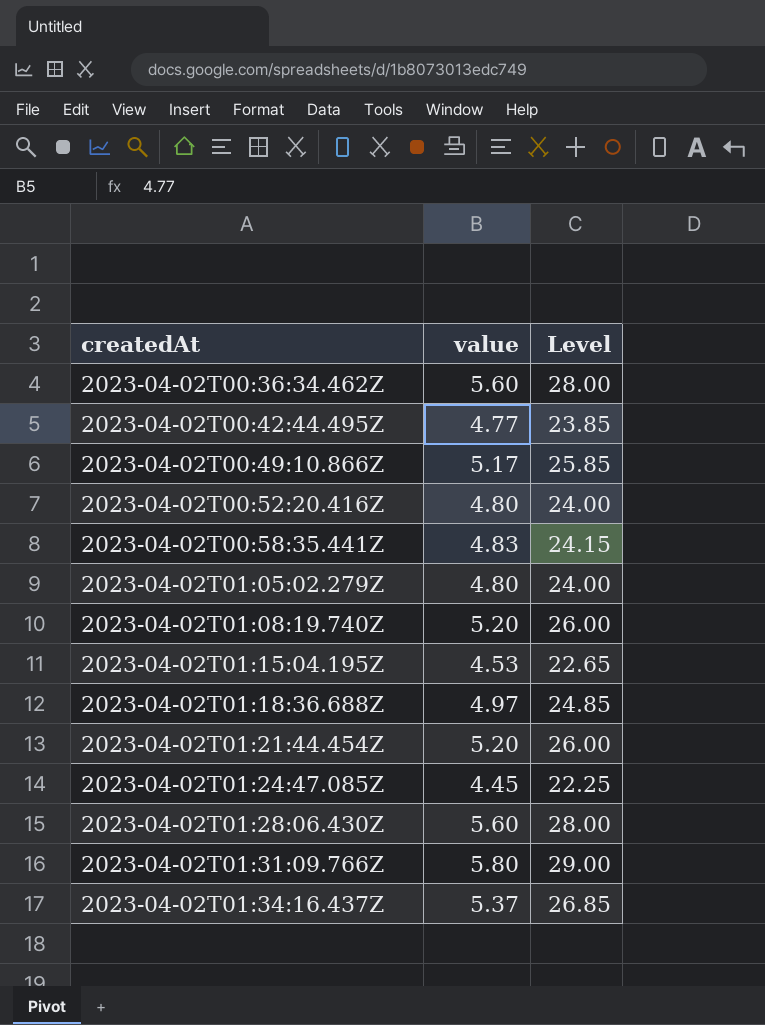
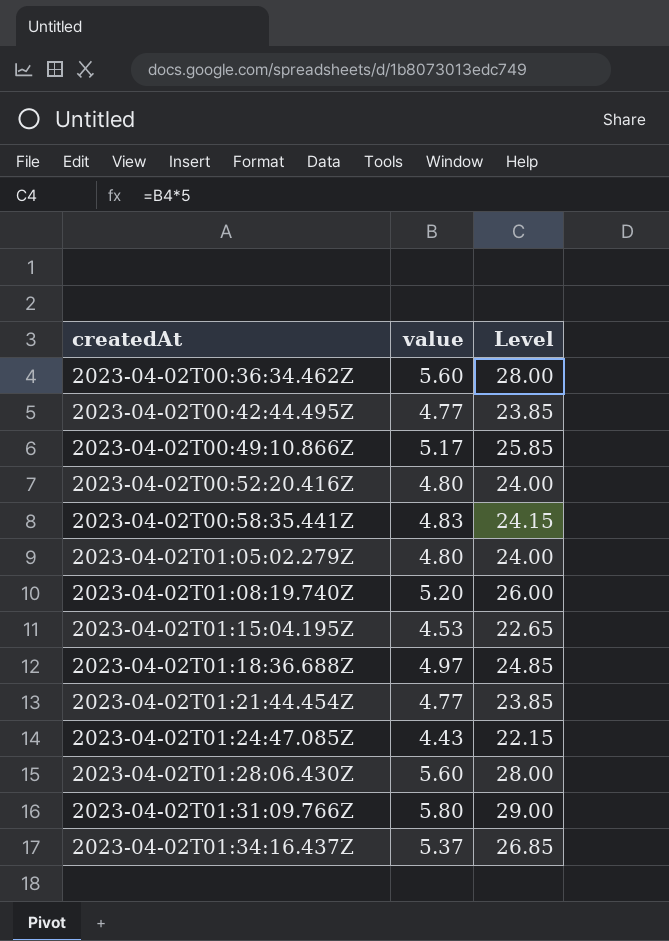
2023-04-02T01:21:44.454Z | value: 5.20 -> 4.77
2023-04-02T01:21:44.454Z | Level: 26.00 -> 23.85
2023-04-02T01:24:47.085Z | value: 4.45 -> 4.43
2023-04-02T01:24:47.085Z | Level: 22.25 -> 22.15

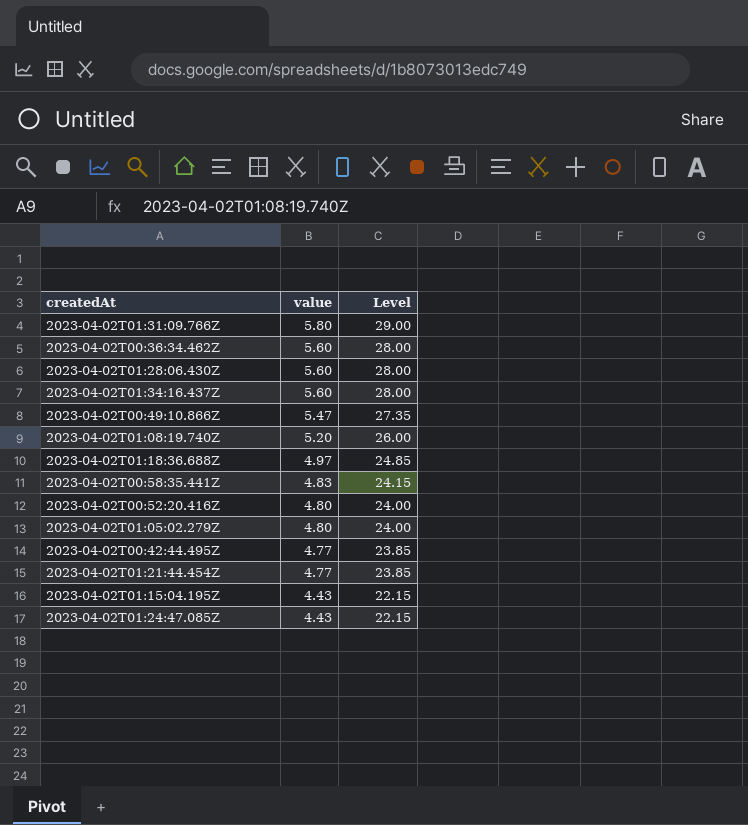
row order: createdAt ascending -> value descending
2023-04-02T01:34:16.437Z | value: 5.37 -> 5.60
2023-04-02T01:34:16.437Z | Level: 26.85 -> 28.00
2023-04-02T00:49:10.866Z | value: 5.17 -> 5.47
2023-04-02T00:49:10.866Z | Level: 25.85 -> 27.35
2023-04-02T01:15:04.195Z | value: 4.53 -> 4.43
2023-04-02T01:15:04.195Z | Level: 22.65 -> 22.15

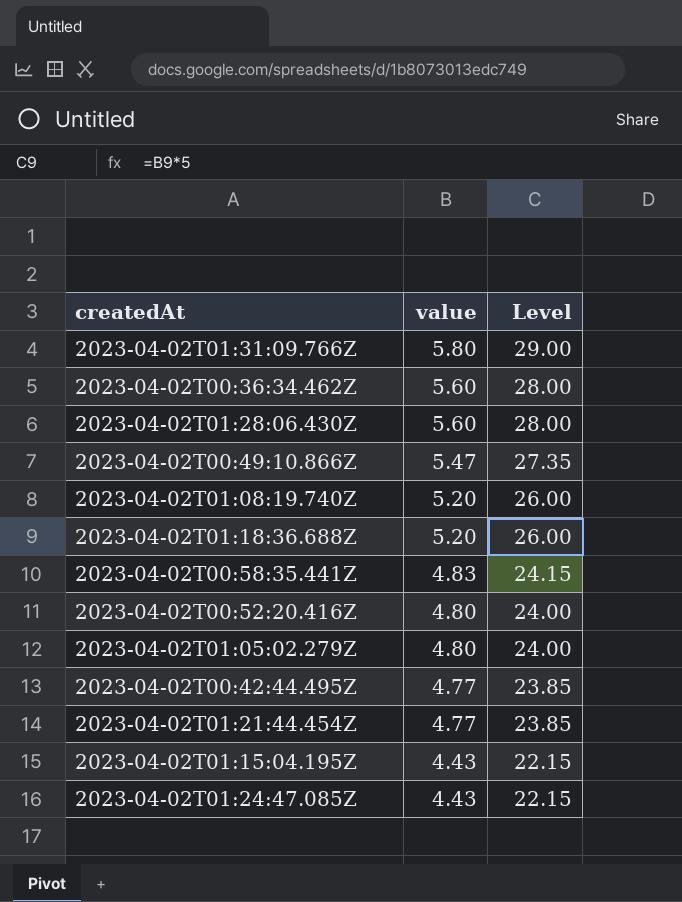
row 2023-04-02T01:34:16.437Z: 5.60 | 28.00 -> none
2023-04-02T01:18:36.688Z | value: 4.97 -> 5.20
2023-04-02T01:18:36.688Z | Level: 24.85 -> 26.00

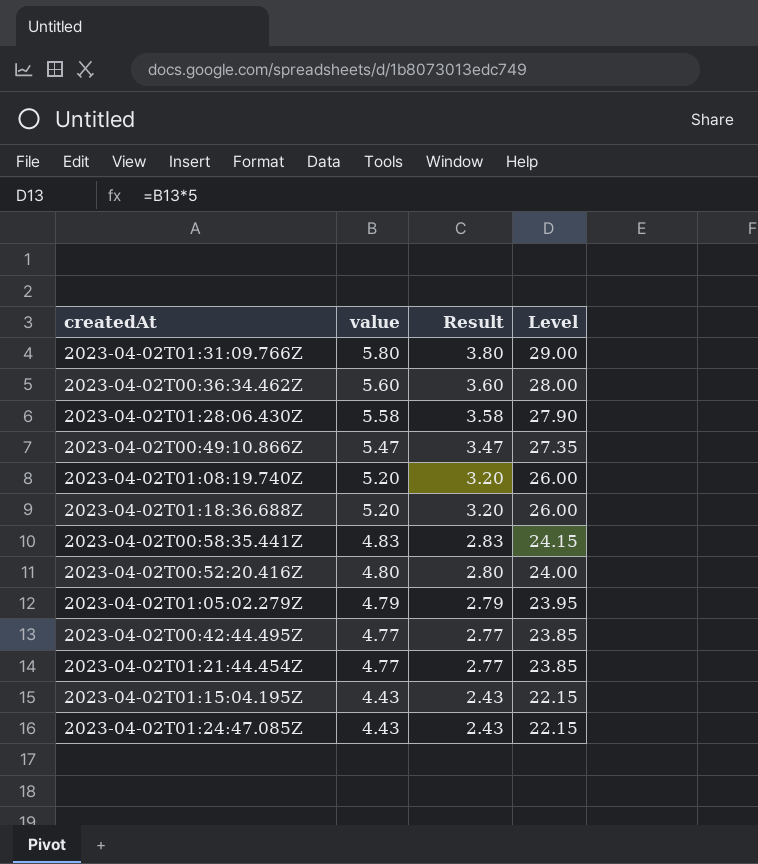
column Result | formula: none -> [value] - 2
2023-04-02T01:28:06.430Z | value: 5.60 -> 5.58
2023-04-02T01:28:06.430Z | Level: 28.00 -> 27.90
2023-04-02T01:05:02.279Z | value: 4.80 -> 4.79
2023-04-02T01:05:02.279Z | Level: 24.00 -> 23.95

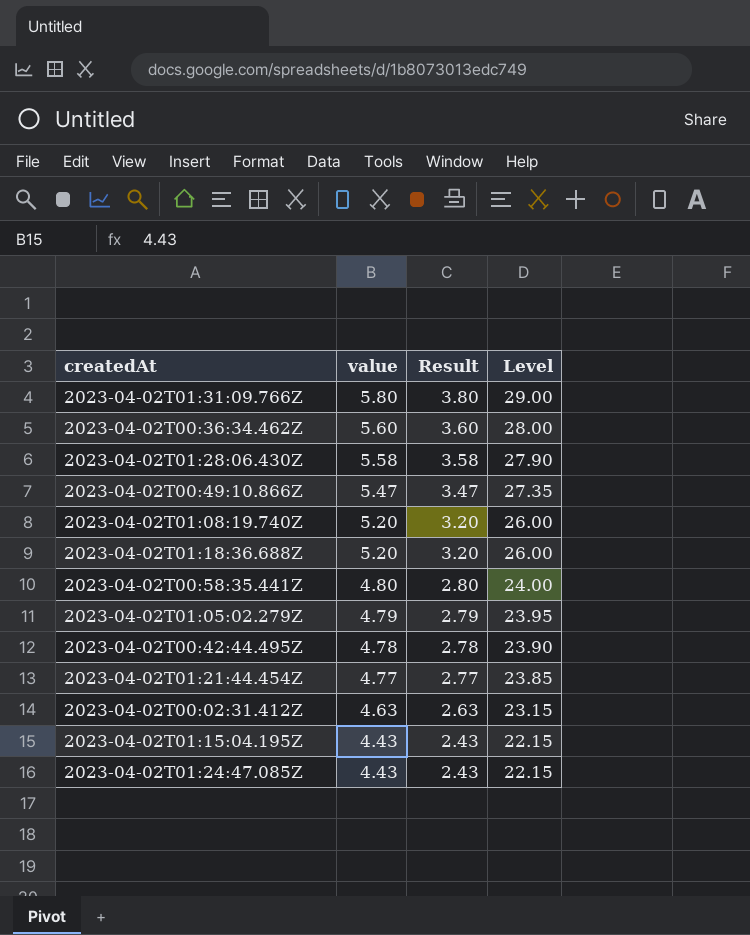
row 2023-04-02T00:52:20.416Z: 4.80 | 2.80 | 24.00 -> none
2023-04-02T00:58:35.441Z | value: 4.83 -> 4.80
2023-04-02T00:58:35.441Z | Result: 2.83 -> 2.80
2023-04-02T00:58:35.441Z | Level: 24.15 -> 24.00
2023-04-02T00:42:44.495Z | value: 4.77 -> 4.78
2023-04-02T00:42:44.495Z | Result: 2.77 -> 2.78
2023-04-02T00:42:44.495Z | Level: 23.85 -> 23.90
row 2023-04-02T00:02:31.412Z: none -> 4.63 | 2.63 | 23.15

